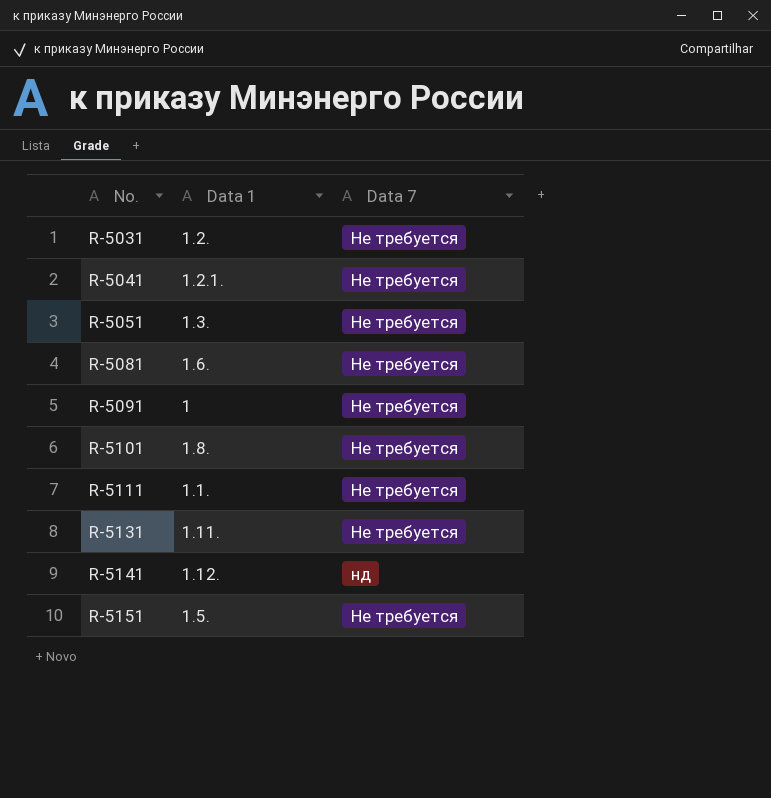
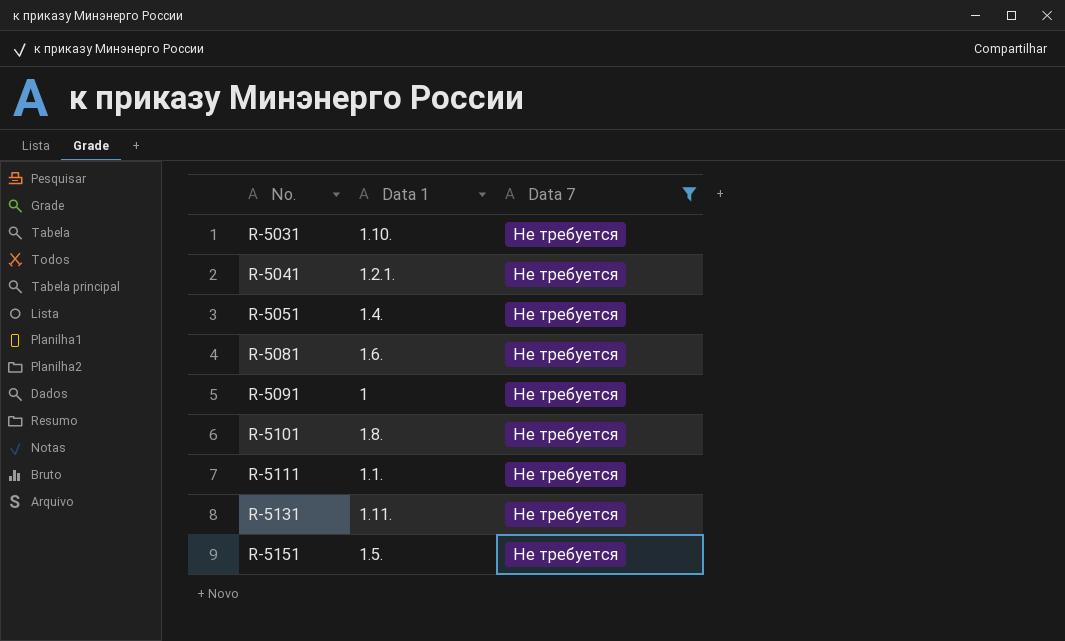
filter: none -> Data 7 = Не требуется
R-5031 | Data 1: 1.2. -> 1.10.
R-5051 | Data 1: 1.3. -> 1.4.

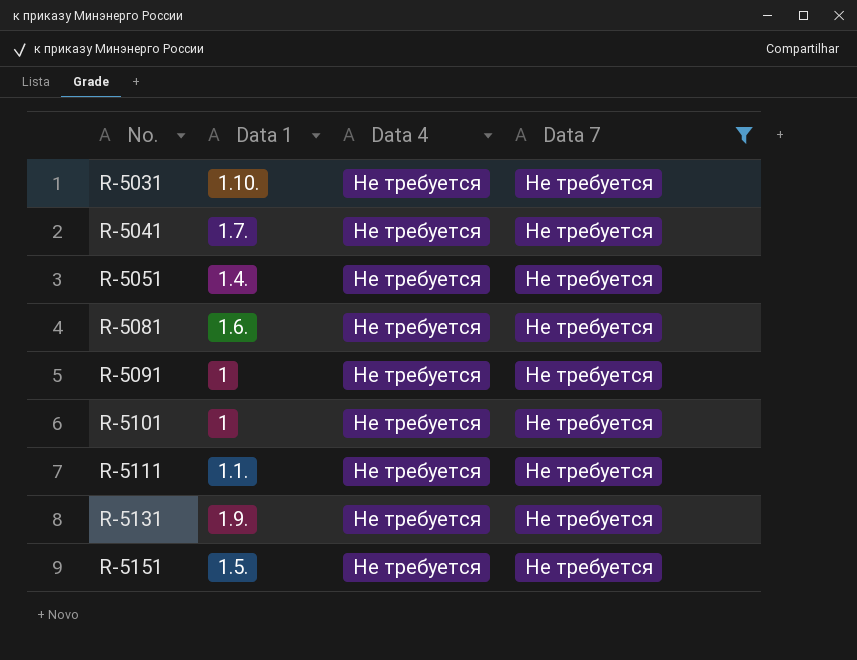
column Data 4 | position: none -> 3
R-5041 | Data 1: 1.2.1. -> 1.7.
R-5101 | Data 1: 1.8. -> 1
R-5131 | Data 1: 1.11. -> 1.9.

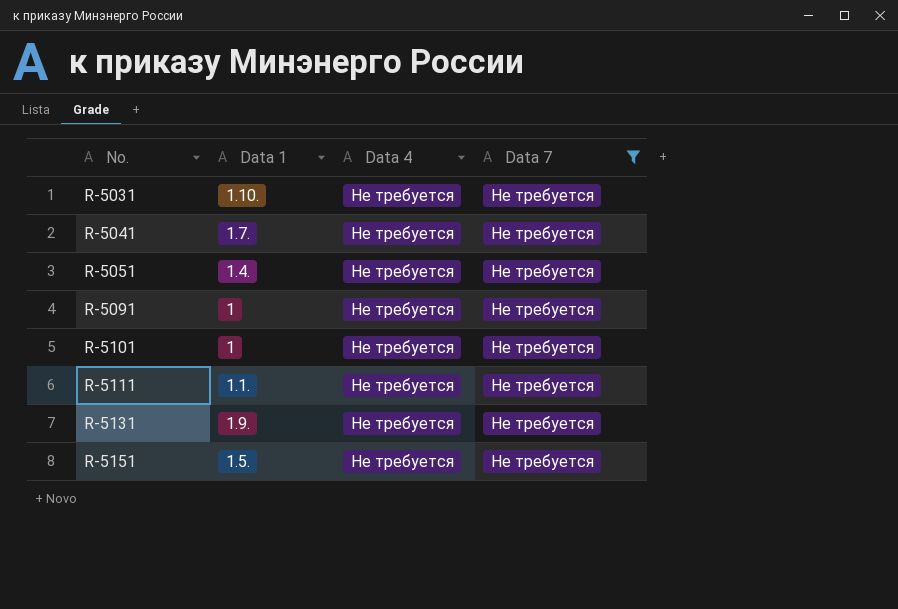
row R-5081: 1.6. | Не требуется | Не требуется -> none

